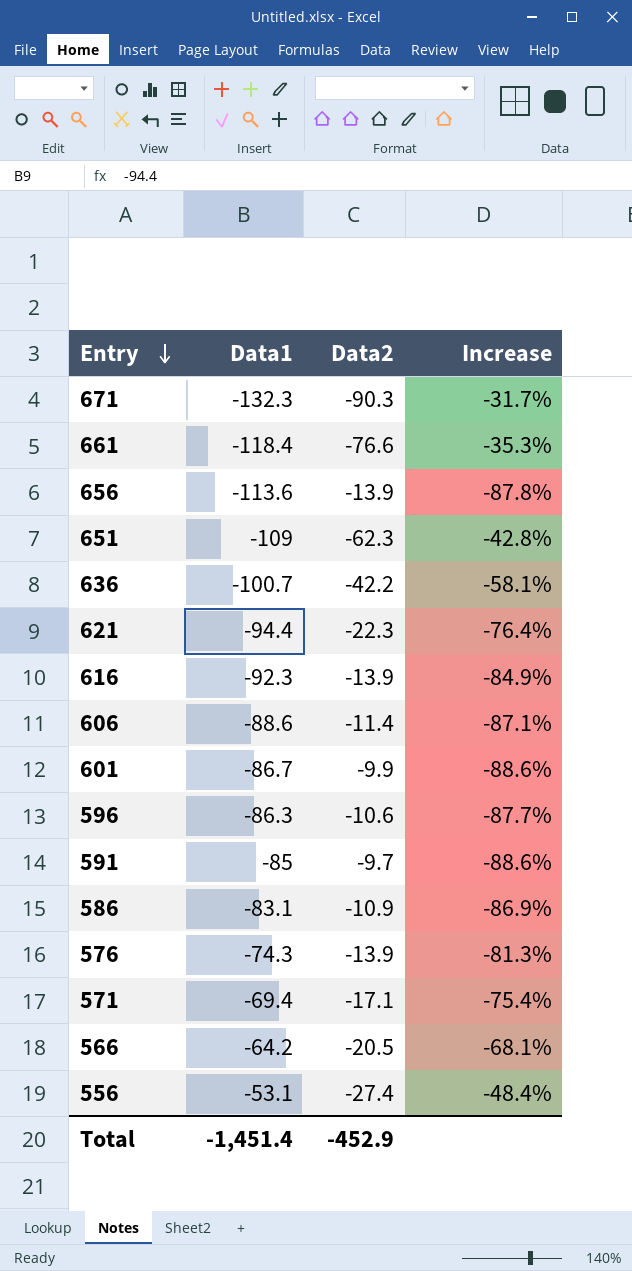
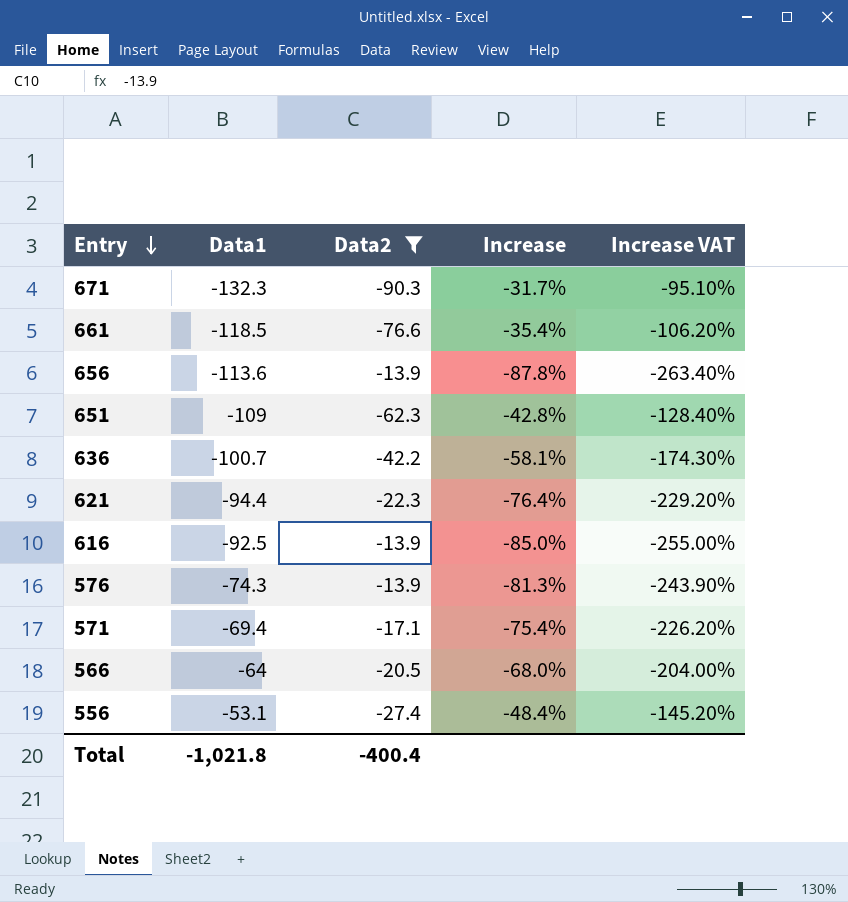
filter: none -> Data2 <= -13.9
column Increase VAT | formula: none -> [Increase] * 3
661 | Data1: -118.4 -> -118.5
661 | Increase: -35.3% -> -35.4%
616 | Data1: -92.3 -> -92.5
616 | Increase: -84.9% -> -85.0%
566 | Data1: -64.2 -> -64
566 | Increase: -68.1% -> -68.0%
Total | Data1: -1,451.4 -> -1,021.8
Total | Data2: -452.9 -> -400.4

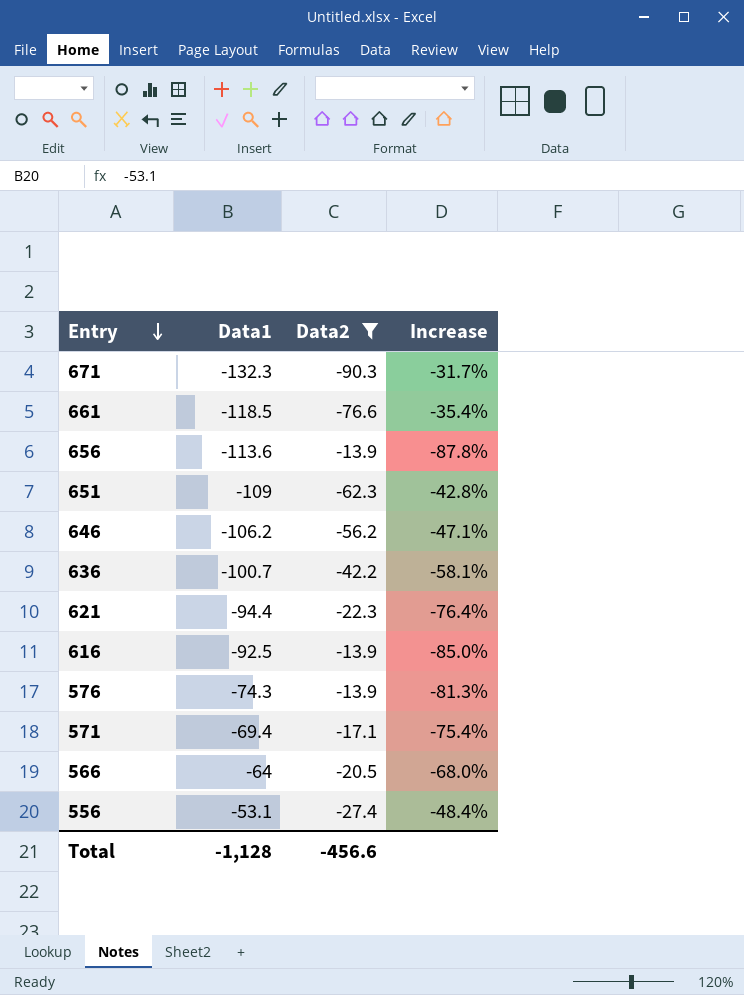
column Increase VAT | formula: [Increase] * 3 -> none
row 646: none -> -106.2 | -56.2 | -47.1%
Total | Data1: -1,021.8 -> -1,128
Total | Data2: -400.4 -> -456.6

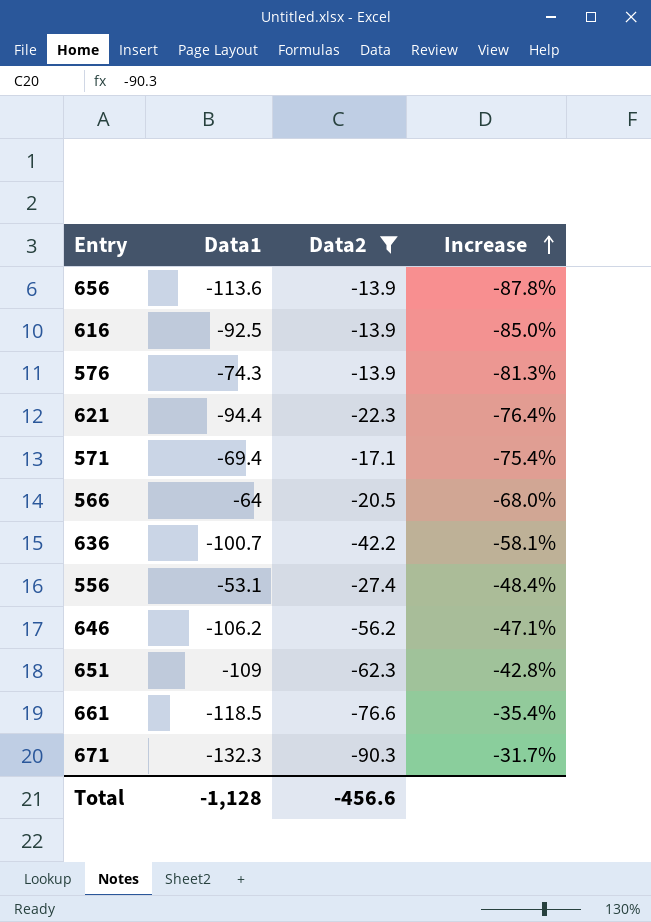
row order: Entry descending -> Increase ascending

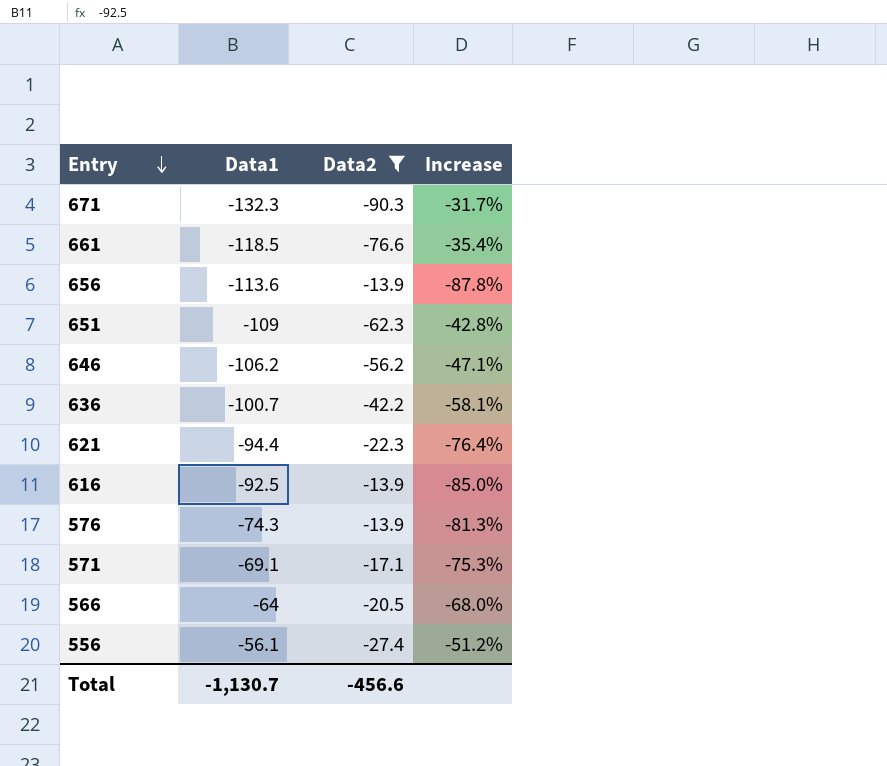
row order: Increase ascending -> Entry descending
571 | Data1: -69.4 -> -69.1
571 | Increase: -75.4% -> -75.3%
556 | Data1: -53.1 -> -56.1
556 | Increase: -48.4% -> -51.2%
Total | Data1: -1,128 -> -1,130.7

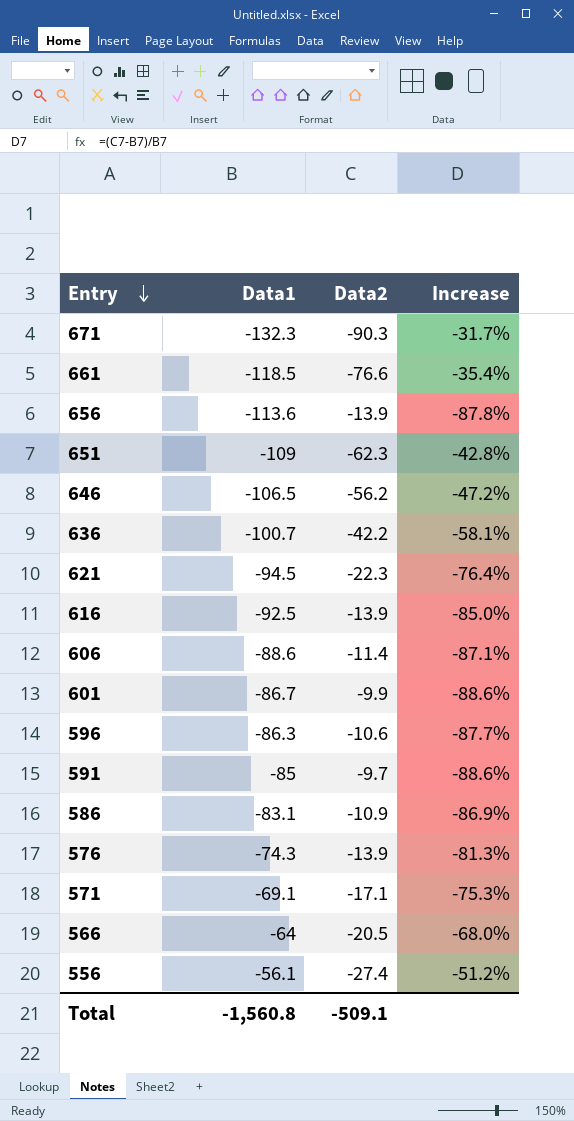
filter: Data2 <= -13.9 -> none
646 | Data1: -106.2 -> -106.5
646 | Increase: -47.1% -> -47.2%
621 | Data1: -94.4 -> -94.5
Total | Data1: -1,130.7 -> -1,560.8
Total | Data2: -456.6 -> -509.1

